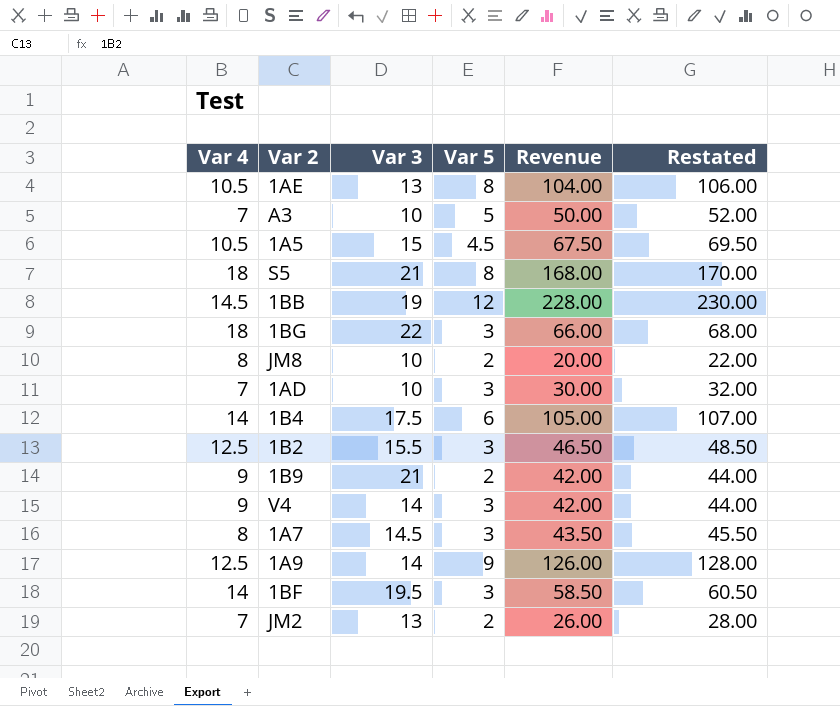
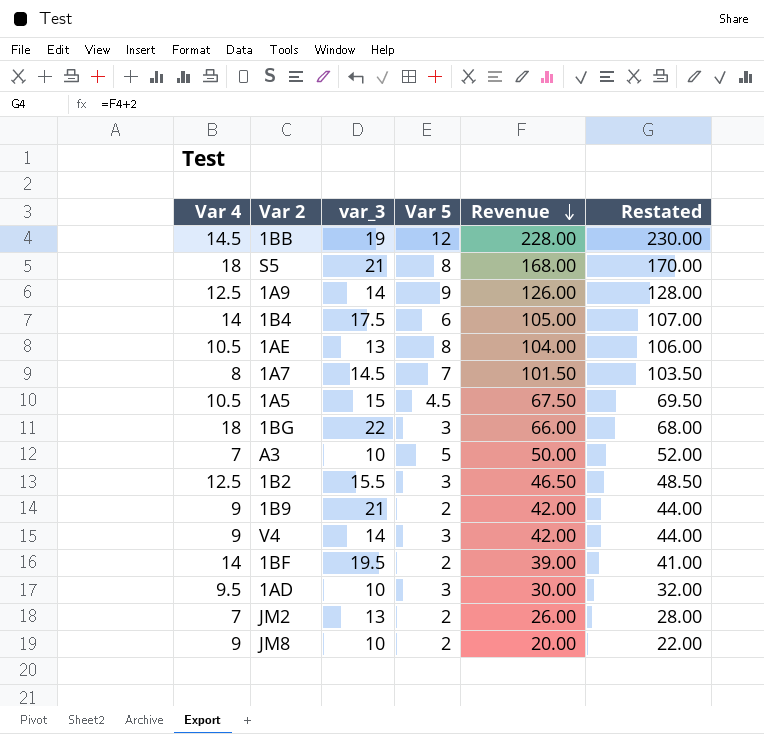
row order: none -> Revenue descending
column name: Var 3 -> var_3
1A7 | Var 5: 3 -> 7
1A7 | Revenue: 43.50 -> 101.50
1A7 | Restated: 45.50 -> 103.50
1BF | Var 5: 3 -> 2
1BF | Revenue: 58.50 -> 39.00
1BF | Restated: 60.50 -> 41.00
1AD | Var 4: 7 -> 9.5
JM8 | Var 4: 8 -> 9

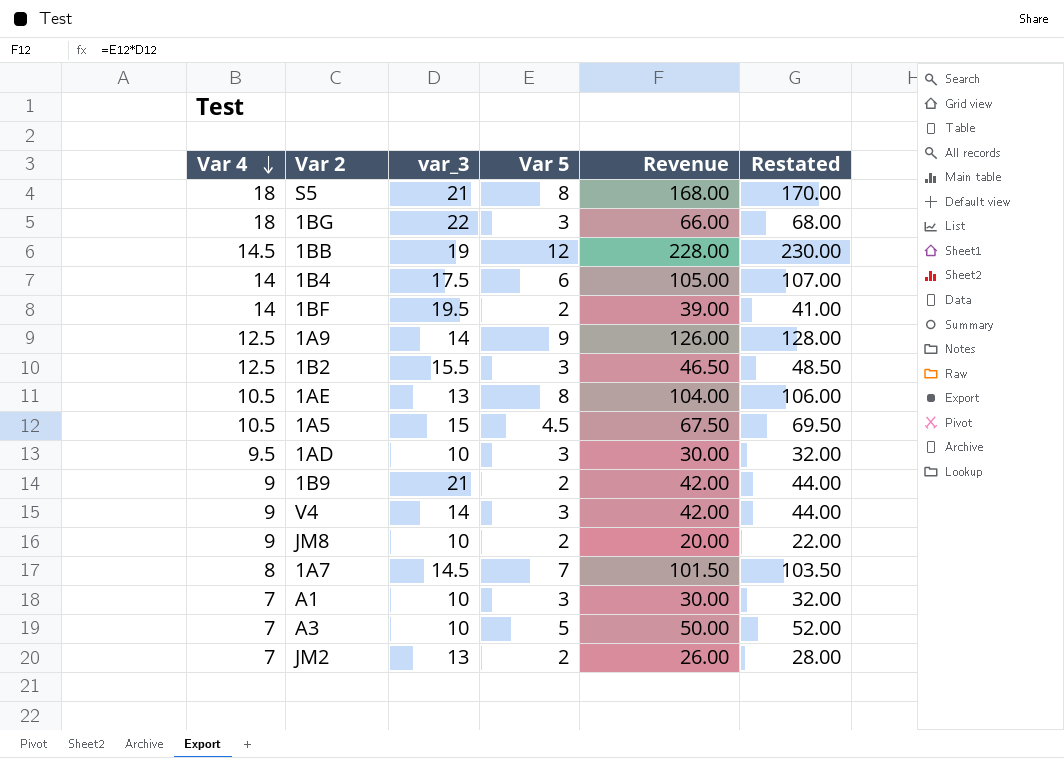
row order: Revenue descending -> Var 4 descending
row A1: none -> 7 | 10 | 3 | 30.00 | 32.00

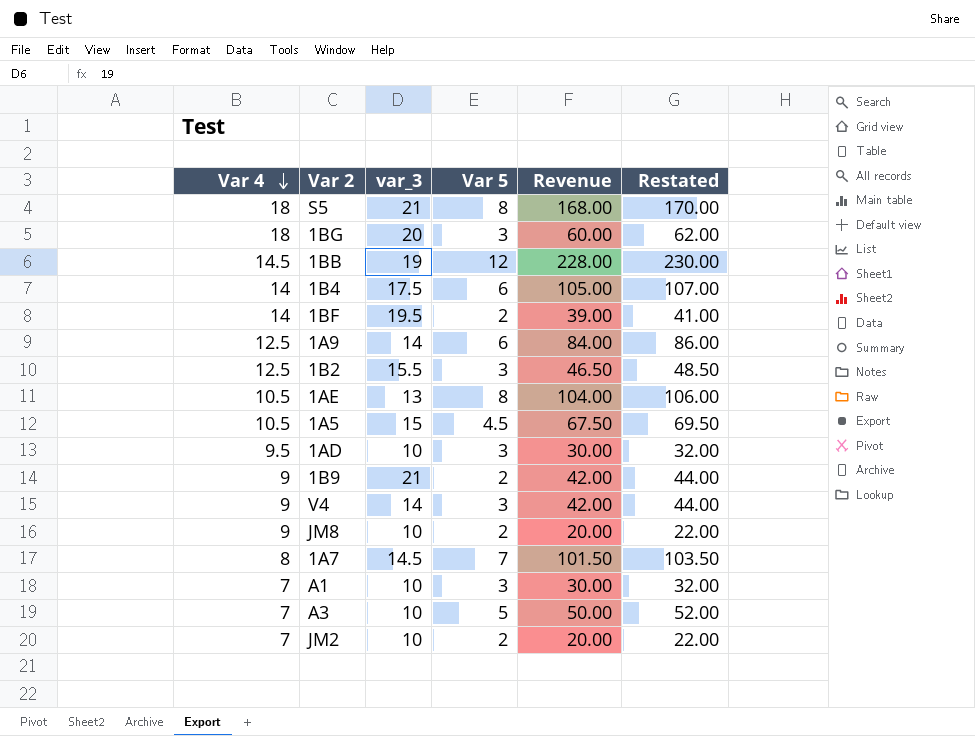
1BG | var_3: 22 -> 20
1BG | Revenue: 66.00 -> 60.00
1BG | Restated: 68.00 -> 62.00
1A9 | Var 5: 9 -> 6
1A9 | Revenue: 126.00 -> 84.00
1A9 | Restated: 128.00 -> 86.00
JM2 | var_3: 13 -> 10
JM2 | Revenue: 26.00 -> 20.00
JM2 | Restated: 28.00 -> 22.00

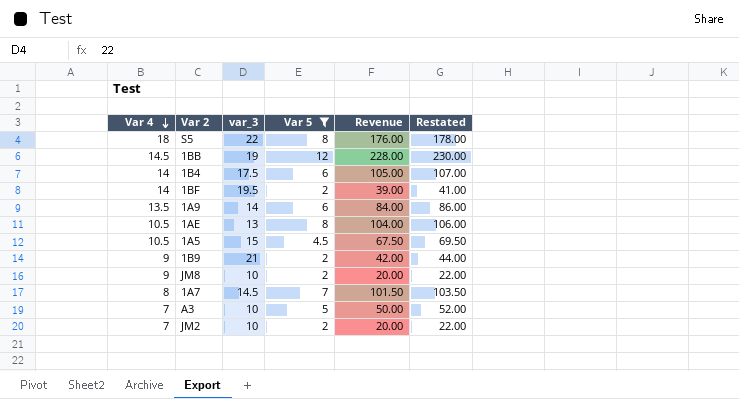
filter: none -> Var 5 != 3
S5 | var_3: 21 -> 22
S5 | Revenue: 168.00 -> 176.00
S5 | Restated: 170.00 -> 178.00
1A9 | Var 4: 12.5 -> 13.5

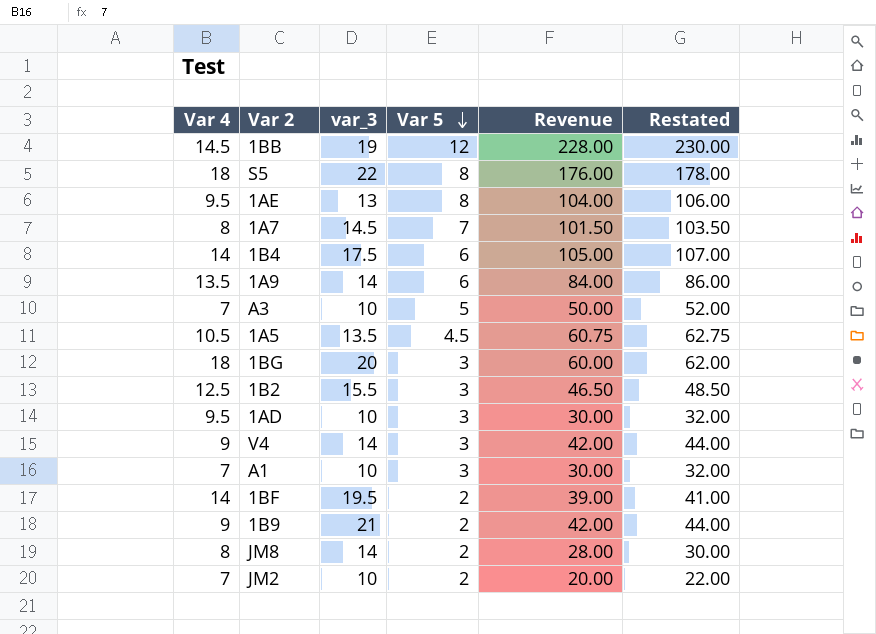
filter: Var 5 != 3 -> none
row order: Var 4 descending -> Var 5 descending
1AE | Var 4: 10.5 -> 9.5
1A5 | var_3: 15 -> 13.5
1A5 | Revenue: 67.50 -> 60.75
1A5 | Restated: 69.50 -> 62.75
JM8 | Var 4: 9 -> 8
JM8 | var_3: 10 -> 14
JM8 | Revenue: 20.00 -> 28.00
JM8 | Restated: 22.00 -> 30.00

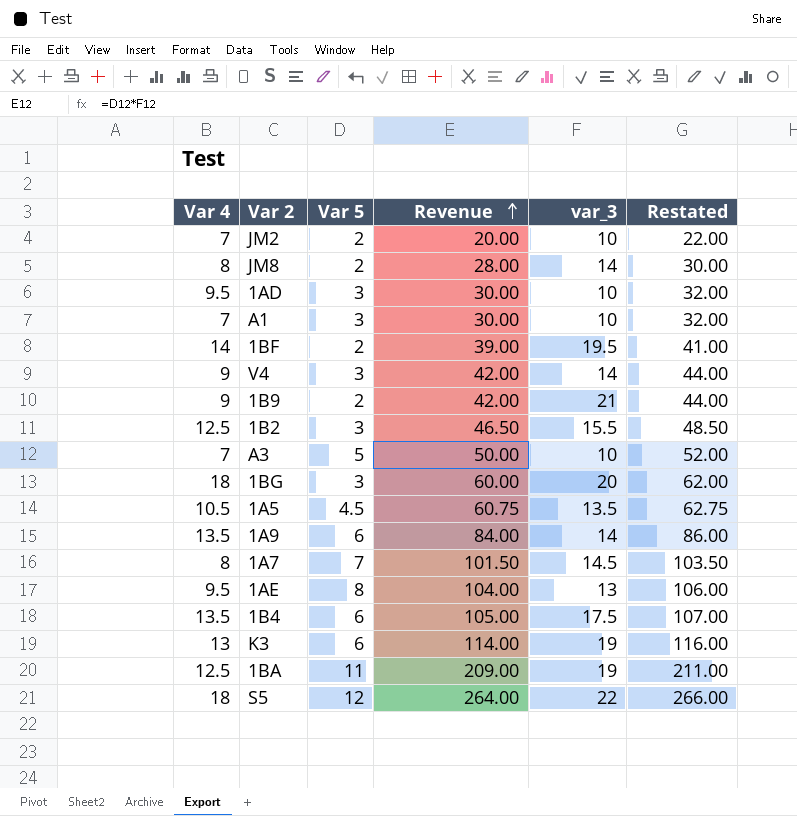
row order: Var 5 descending -> Revenue ascending
column var_3 | position: 3 -> 5
row 1BB: 14.5 | 19 | 12 | 228.00 | 230.00 -> none
1B4 | Var 4: 14 -> 13.5
row K3: none -> 13 | 6 | 114.00 | 19 | 116.00
row 1BA: none -> 12.5 | 11 | 209.00 | 19 | 211.00
S5 | Var 5: 8 -> 12
S5 | Revenue: 176.00 -> 264.00
S5 | Restated: 178.00 -> 266.00

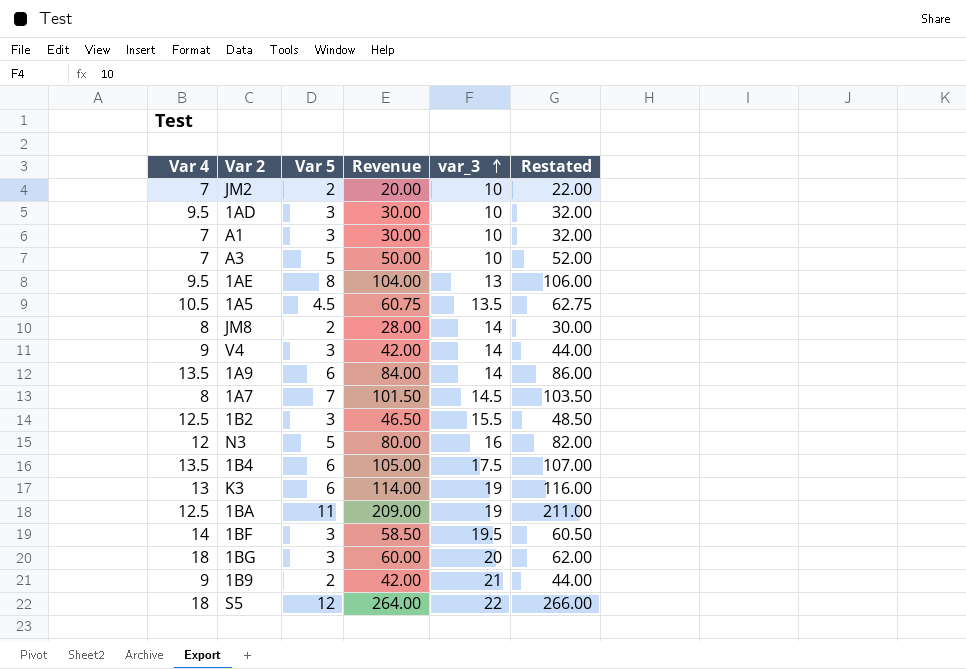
row order: Revenue ascending -> var_3 ascending
row N3: none -> 12 | 5 | 80.00 | 16 | 82.00
1BF | Var 5: 2 -> 3
1BF | Revenue: 39.00 -> 58.50
1BF | Restated: 41.00 -> 60.50

